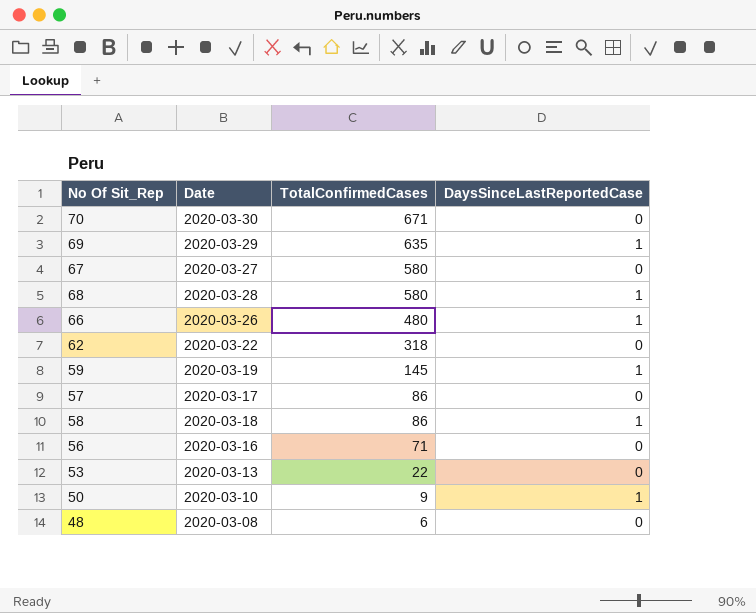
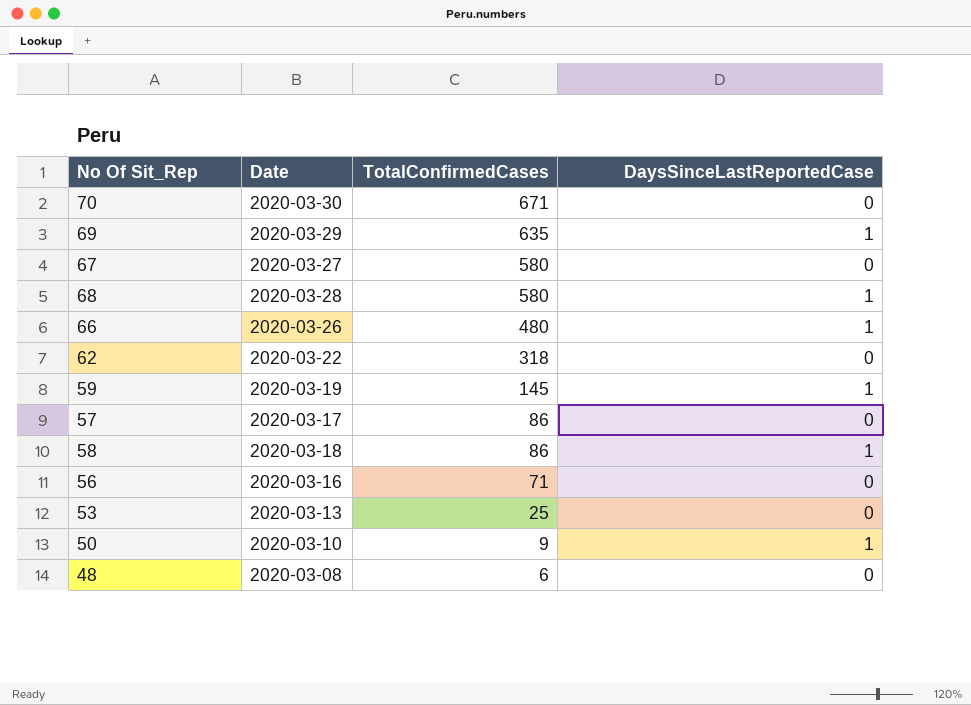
53 | TotalConfirmedCases: 22 -> 25

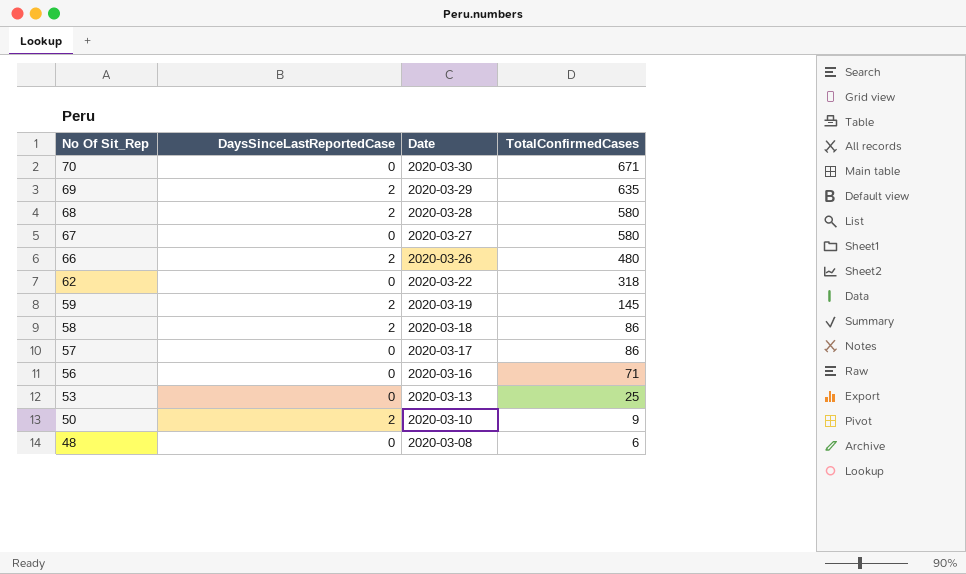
row order: TotalConfirmedCases descending -> No Of Sit_Rep descending
column DaysSinceLastReportedCase | position: 4 -> 2
69 | DaysSinceLastReportedCase: 1 -> 2
68 | DaysSinceLastReportedCase: 1 -> 2
66 | DaysSinceLastReportedCase: 1 -> 2
59 | DaysSinceLastReportedCase: 1 -> 2
58 | DaysSinceLastReportedCase: 1 -> 2
50 | DaysSinceLastReportedCase: 1 -> 2

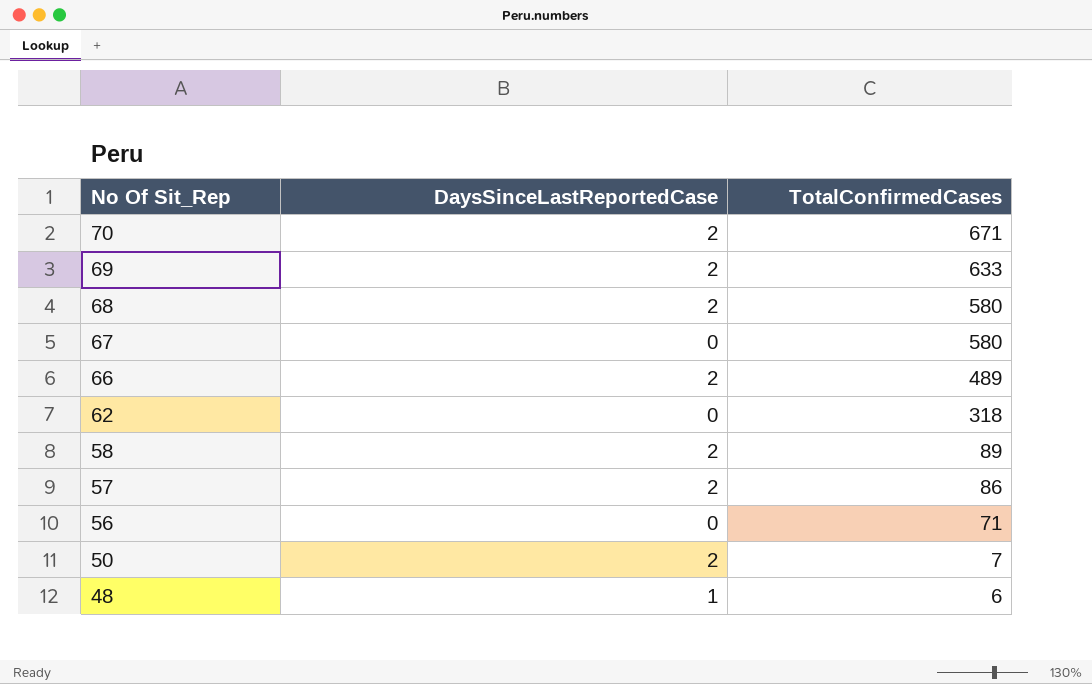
column Date | position: 3 -> none
row 59: 2 | 2020-03-19 | 145 -> none
row 53: 0 | 2020-03-13 | 25 -> none
70 | DaysSinceLastReportedCase: 0 -> 2
69 | TotalConfirmedCases: 635 -> 633
66 | TotalConfirmedCases: 480 -> 489
58 | TotalConfirmedCases: 86 -> 89
57 | DaysSinceLastReportedCase: 0 -> 2
50 | TotalConfirmedCases: 9 -> 7
48 | DaysSinceLastReportedCase: 0 -> 1

